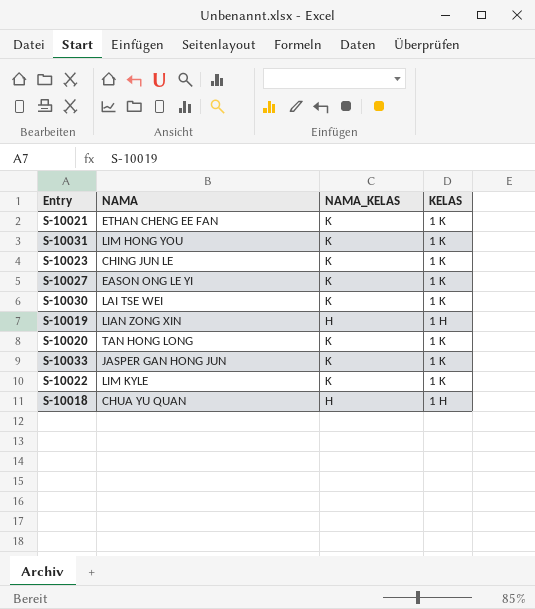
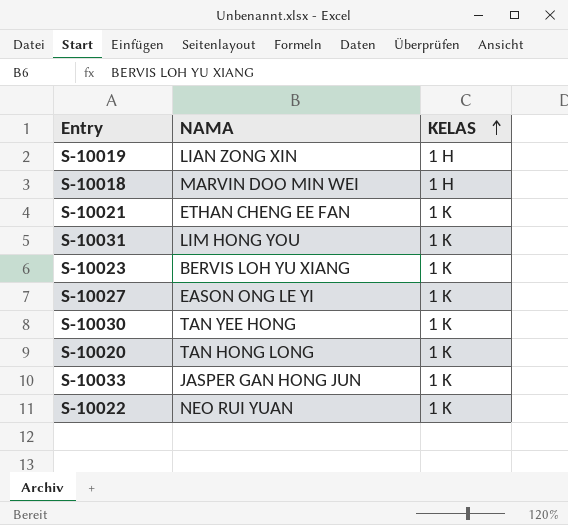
row order: none -> KELAS ascending
column NAMA_KELAS | position: 3 -> none
S-10018 | NAMA: CHUA YU QUAN -> MARVIN DOO MIN WEI
S-10023 | NAMA: CHING JUN LE -> BERVIS LOH YU XIANG
S-10030 | NAMA: LAI TSE WEI -> TAN YEE HONG
S-10022 | NAMA: LIM KYLE -> NEO RUI YUAN

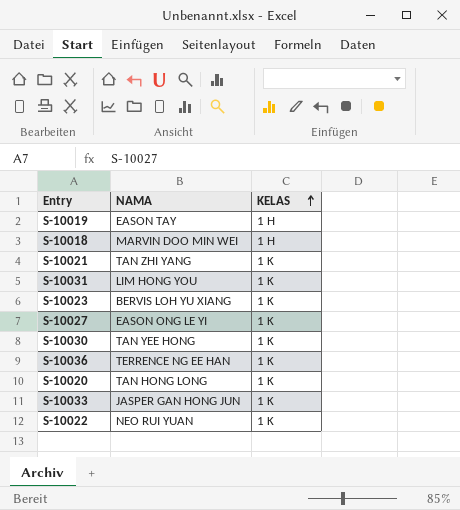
S-10019 | NAMA: LIAN ZONG XIN -> EASON TAY
S-10021 | NAMA: ETHAN CHENG EE FAN -> TAN ZHI YANG
row S-10036: none -> TERRENCE NG EE HAN | 1 K

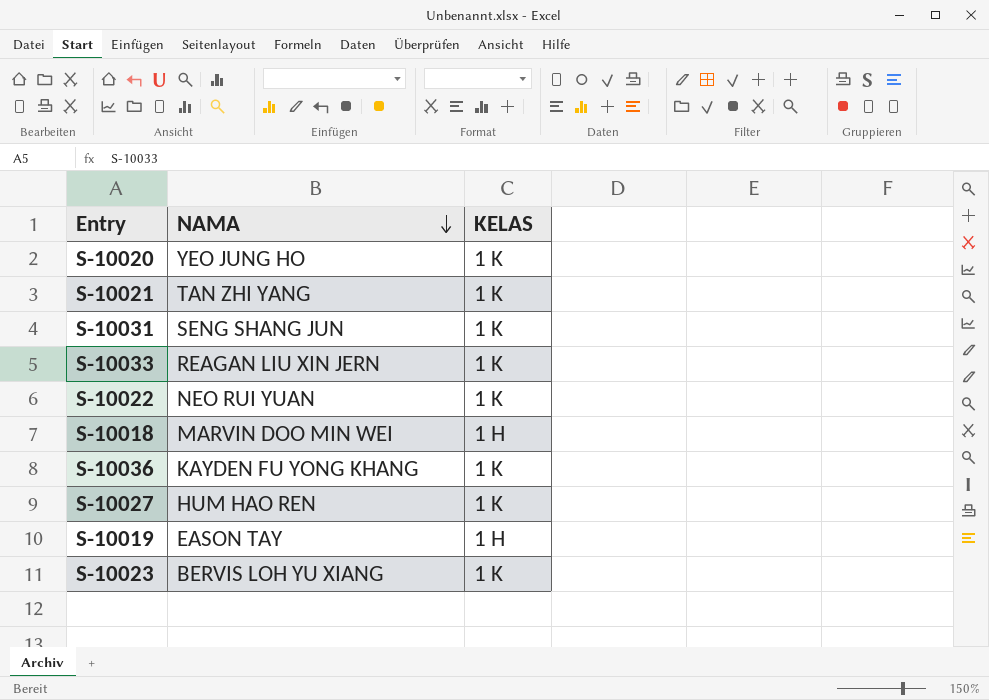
row order: KELAS ascending -> NAMA descending
row S-10030: TAN YEE HONG | 1 K -> none
S-10020 | NAMA: TAN HONG LONG -> YEO JUNG HO
S-10031 | NAMA: LIM HONG YOU -> SENG SHANG JUN
S-10033 | NAMA: JASPER GAN HONG JUN -> REAGAN LIU XIN JERN
S-10036 | NAMA: TERRENCE NG EE HAN -> KAYDEN FU YONG KHANG
S-10027 | NAMA: EASON ONG LE YI -> HUM HAO REN

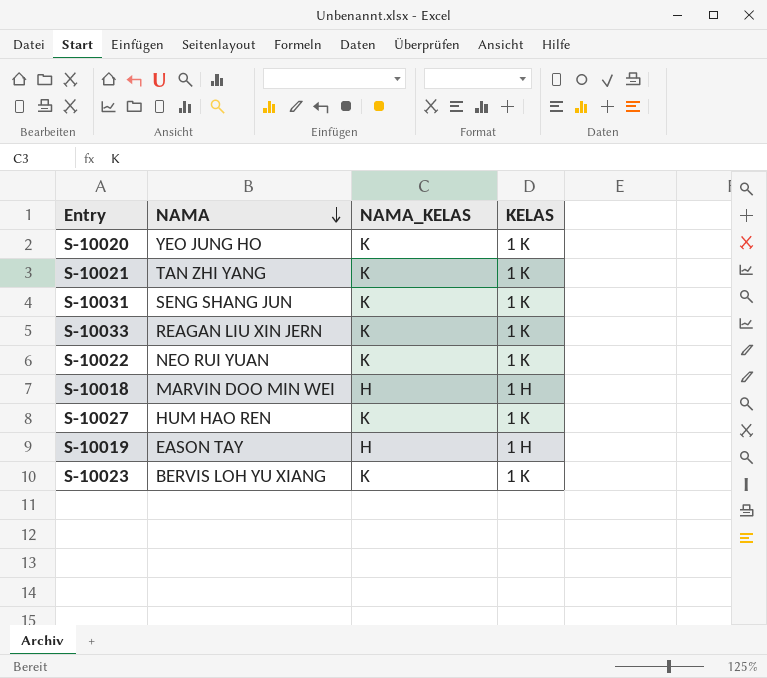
column NAMA_KELAS | position: none -> 3
row S-10036: KAYDEN FU YONG KHANG | 1 K -> none

